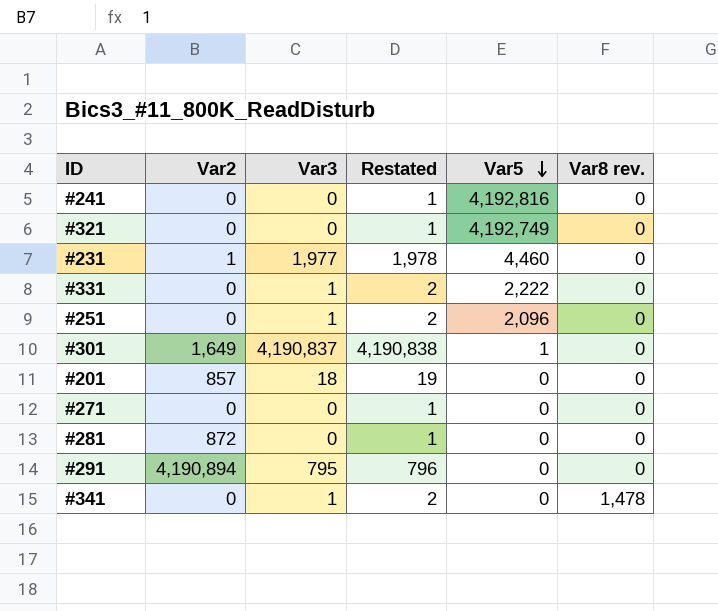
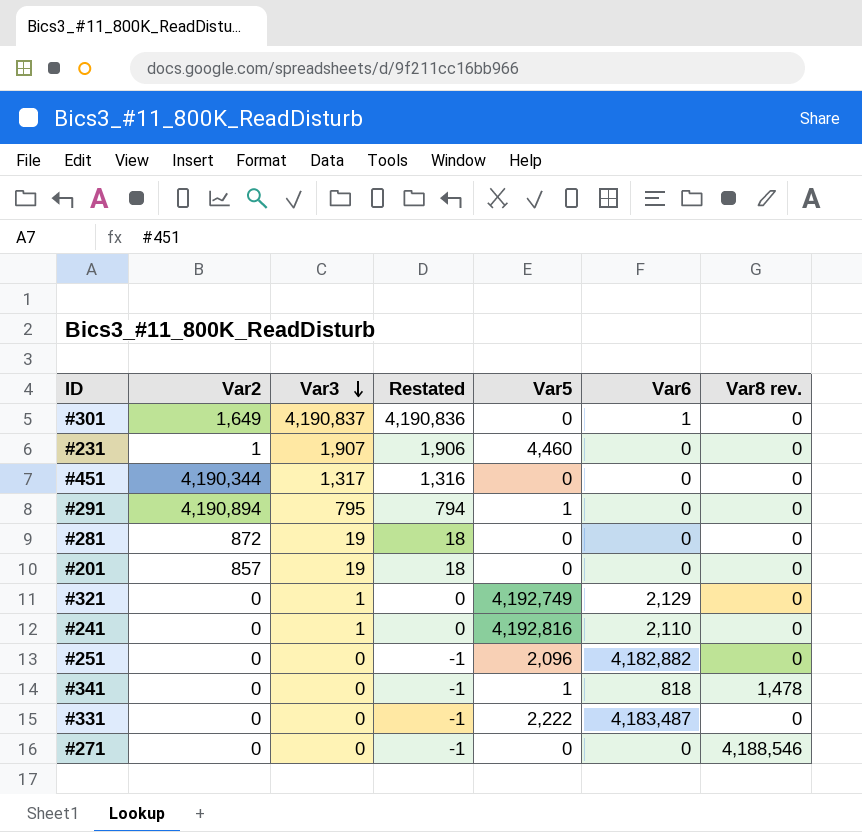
row order: Var5 descending -> Var3 descending
column Restated | formula: [Var3] + 1 -> [Var3] - 1
column Var6 | position: none -> 6
#301 | Var5: 1 -> 0
#231 | Var3: 1,977 -> 1,907
row #451: none -> 4,190,344 | 1,317 | 1,316 | 0 | 0 | 0
#291 | Var5: 0 -> 1
#281 | Var3: 0 -> 19
#201 | Var3: 18 -> 19
#321 | Var3: 0 -> 1
#241 | Var3: 0 -> 1
#251 | Var3: 1 -> 0
#341 | Var3: 1 -> 0
#341 | Var5: 0 -> 1
#331 | Var3: 1 -> 0
#271 | Var8 rev.: 0 -> 4,188,546

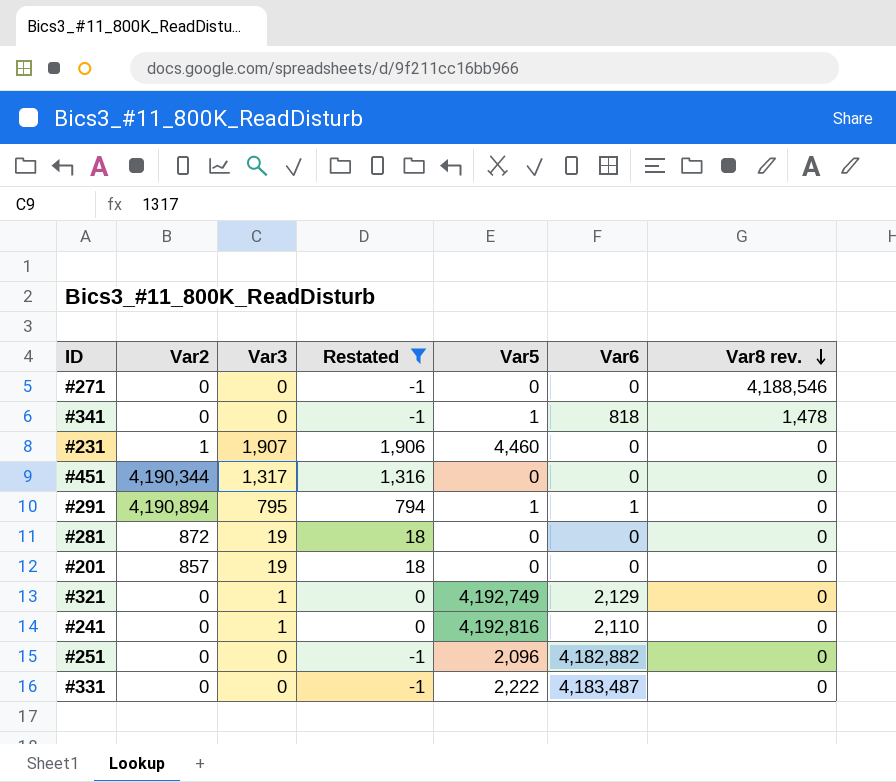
filter: none -> Restated != 4,190,836
row order: Var3 descending -> Var8 rev. descending
#291 | Var6: 0 -> 1

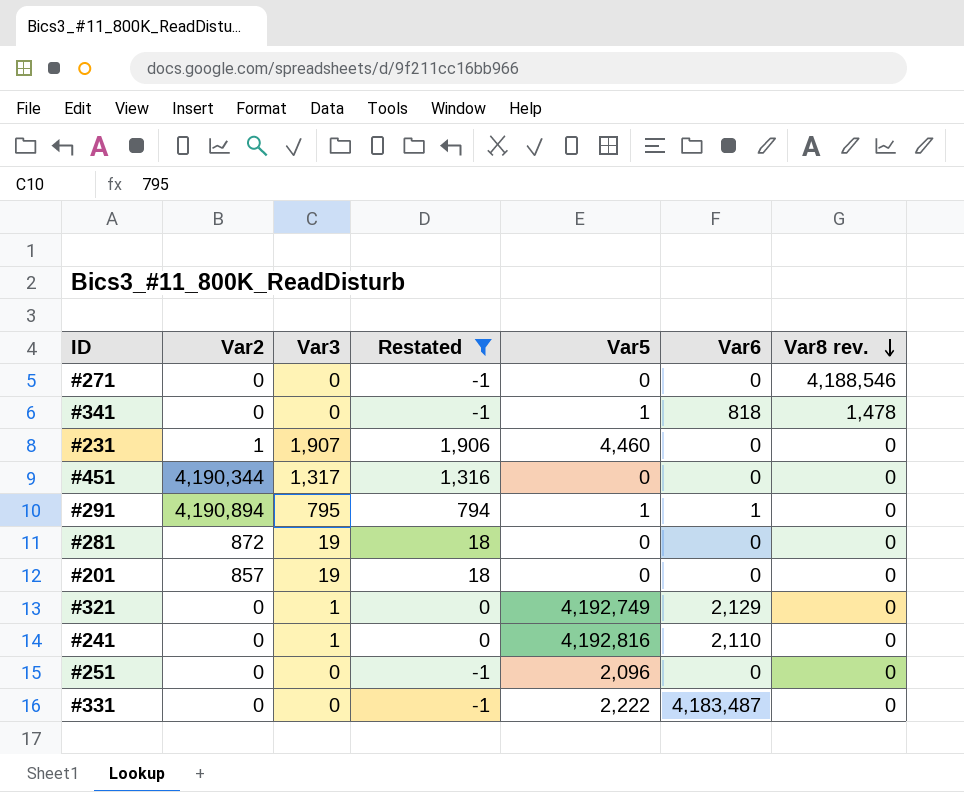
#251 | Var6: 4,182,882 -> 0

